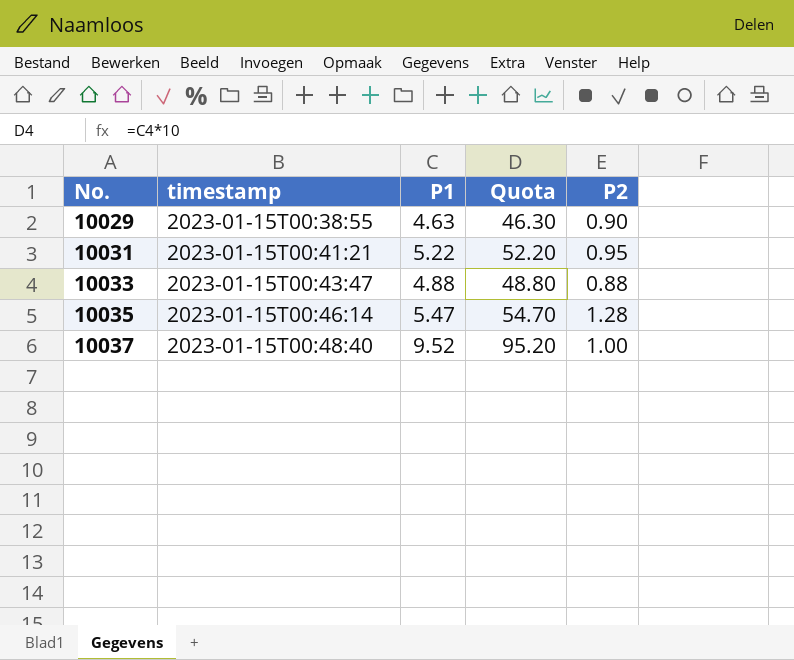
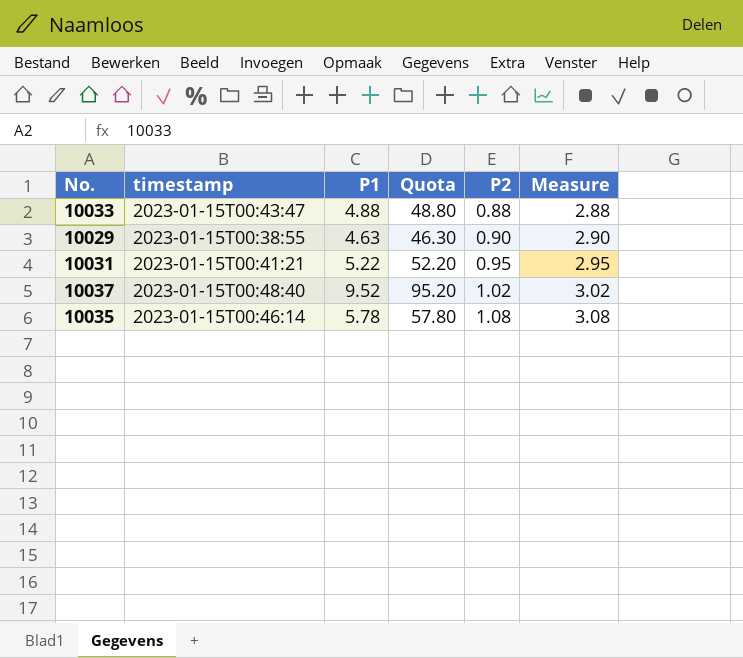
row order: No. ascending -> P2 ascending
column Measure | formula: none -> [P2] + 2
10037 | P2: 1.00 -> 1.02
10035 | P1: 5.47 -> 5.78
10035 | Quota: 54.70 -> 57.80
10035 | P2: 1.28 -> 1.08

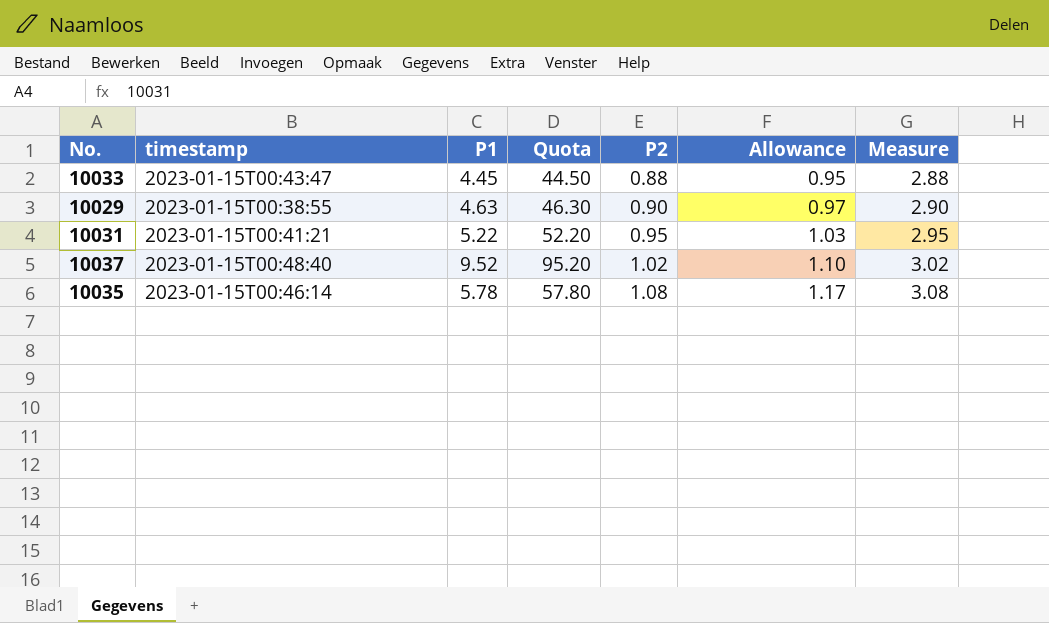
column Allowance | formula: none -> [P2] * 1.08
10033 | P1: 4.88 -> 4.45
10033 | Quota: 48.80 -> 44.50

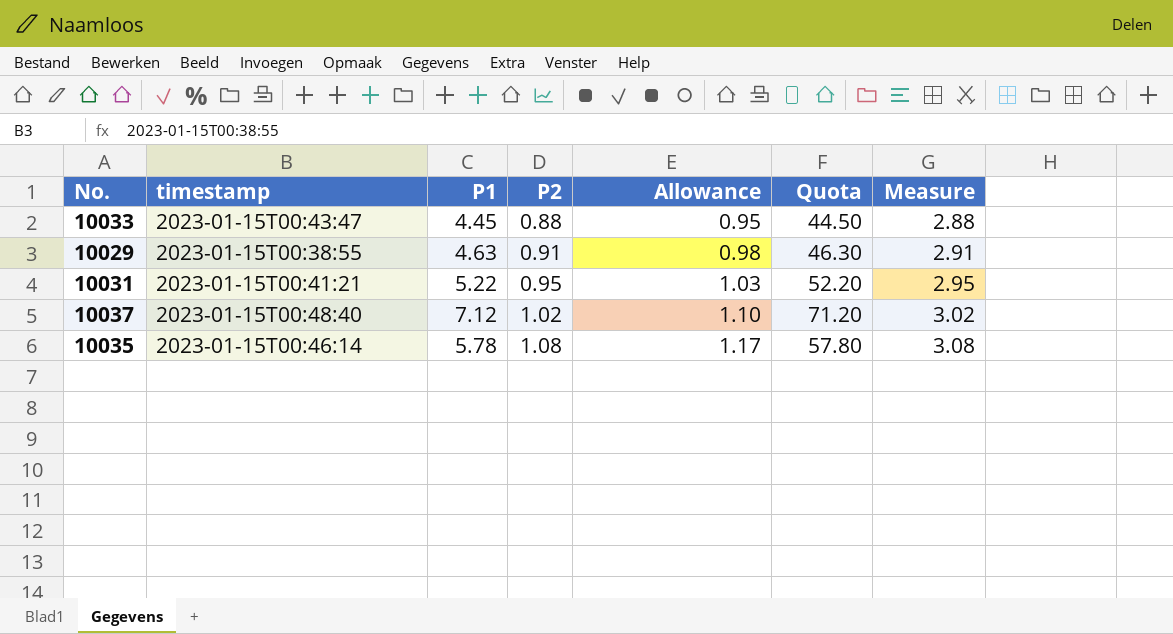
column Quota | position: 4 -> 6
10029 | P2: 0.90 -> 0.91
10029 | Allowance: 0.97 -> 0.98
10029 | Measure: 2.90 -> 2.91
10037 | P1: 9.52 -> 7.12
10037 | Quota: 95.20 -> 71.20

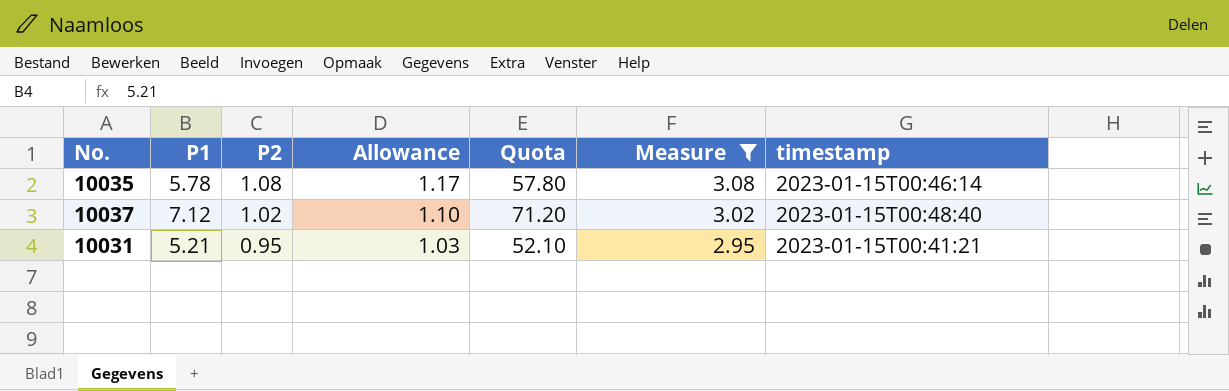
filter: none -> Measure >= 2.95
row order: P2 ascending -> P2 descending
column timestamp | position: 2 -> 7
10031 | P1: 5.22 -> 5.21
10031 | Quota: 52.20 -> 52.10

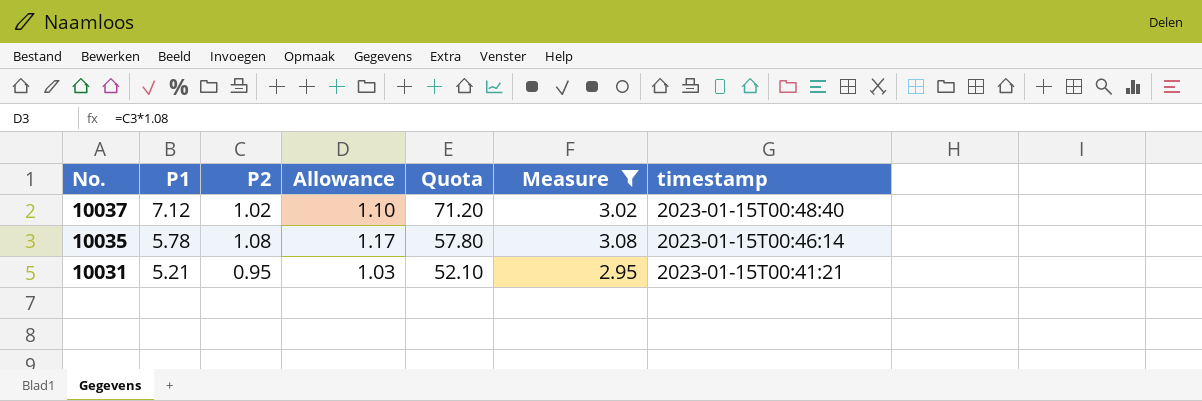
row order: P2 descending -> No. descending

